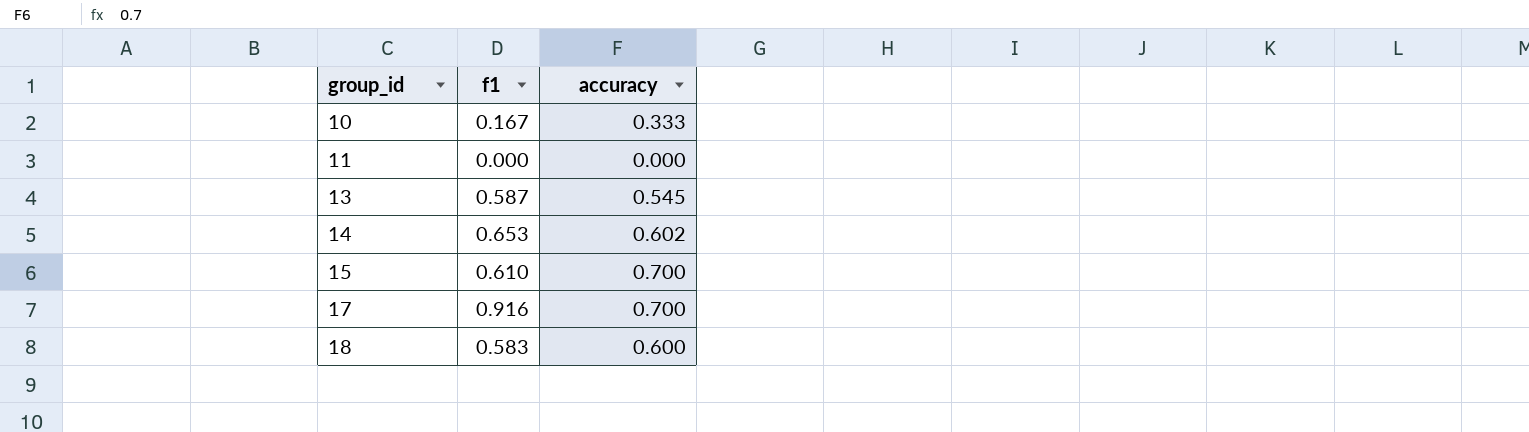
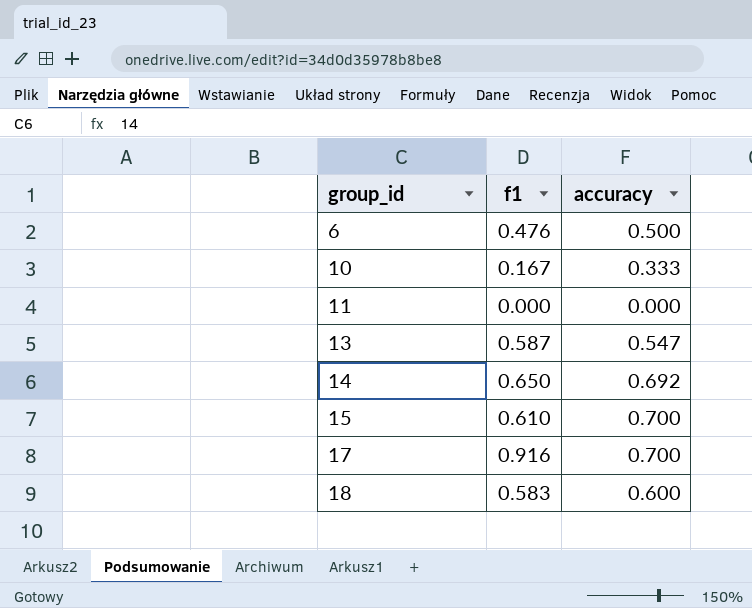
row 6: none -> 0.476 | 0.500
13 | accuracy: 0.545 -> 0.547
14 | f1: 0.653 -> 0.650
14 | accuracy: 0.602 -> 0.692

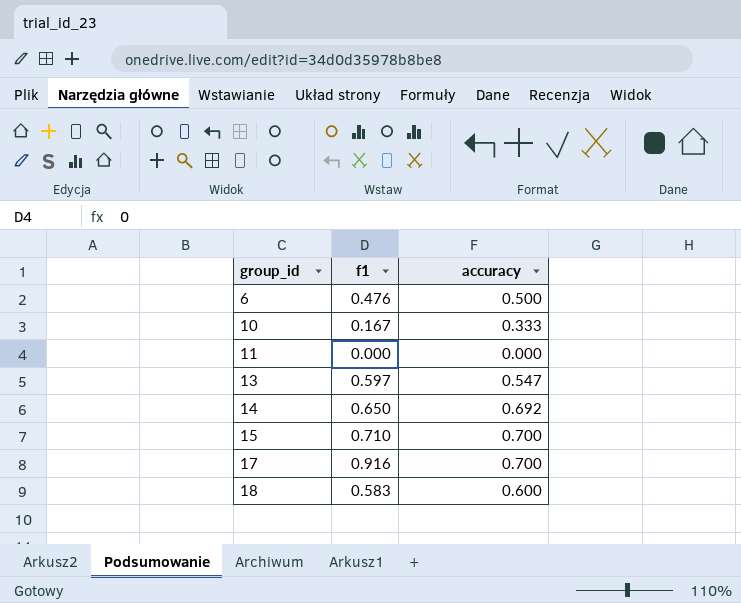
13 | f1: 0.587 -> 0.597
15 | f1: 0.610 -> 0.710

